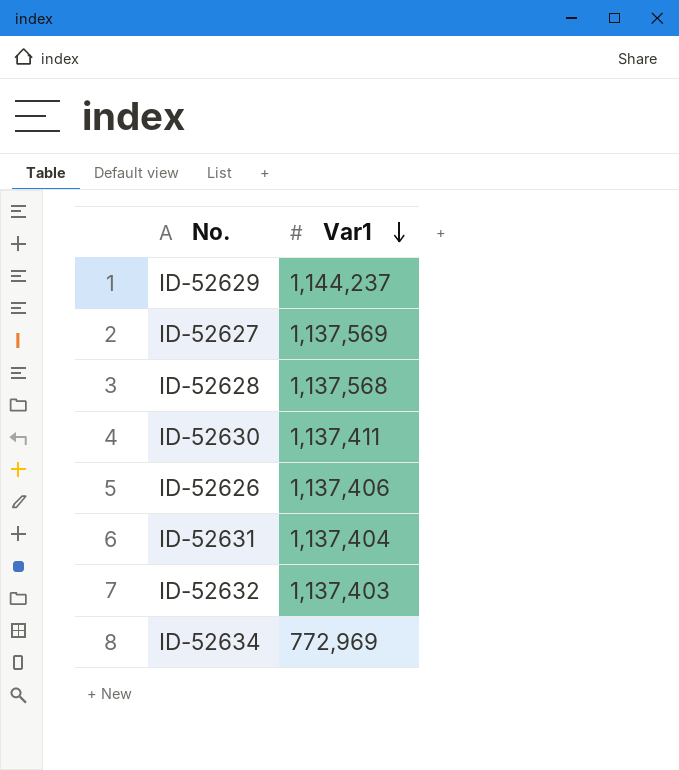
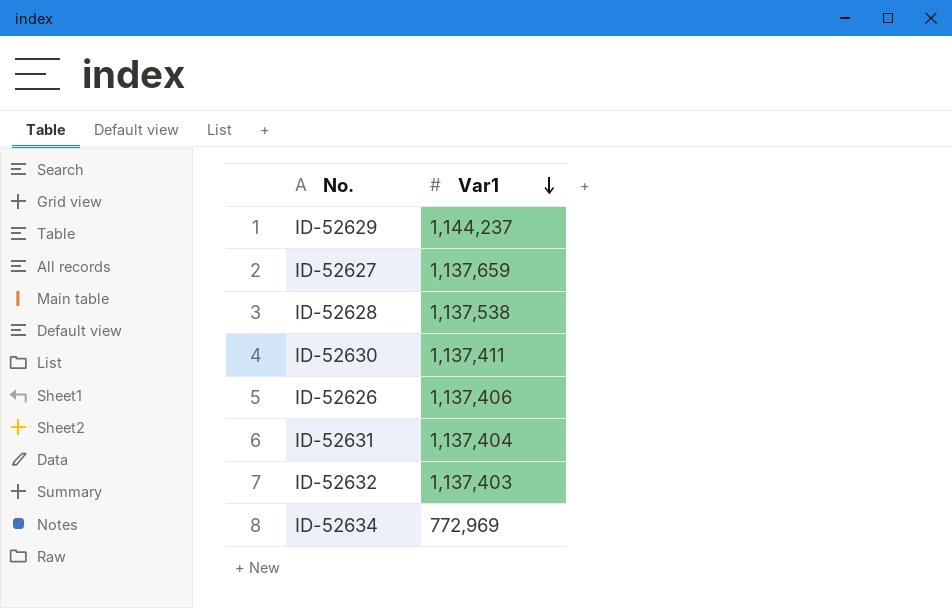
ID-52627 | Var1: 1,137,569 -> 1,137,659
ID-52628 | Var1: 1,137,568 -> 1,137,538

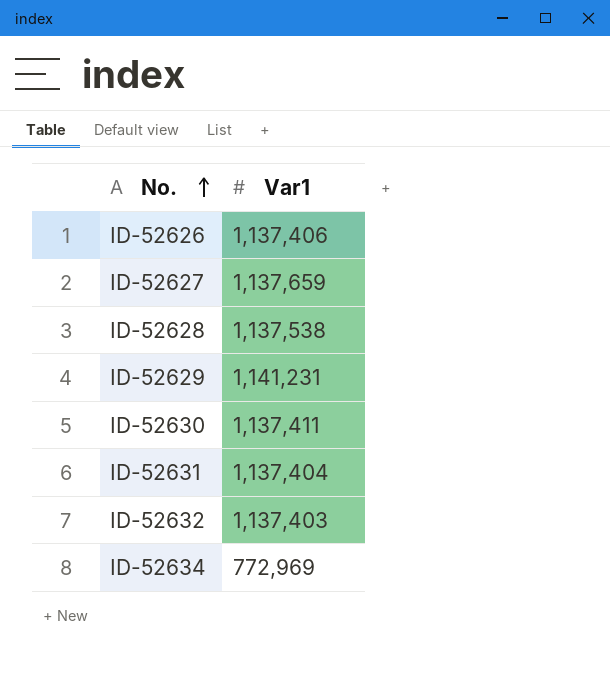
row order: Var1 descending -> No. ascending
ID-52629 | Var1: 1,144,237 -> 1,141,231

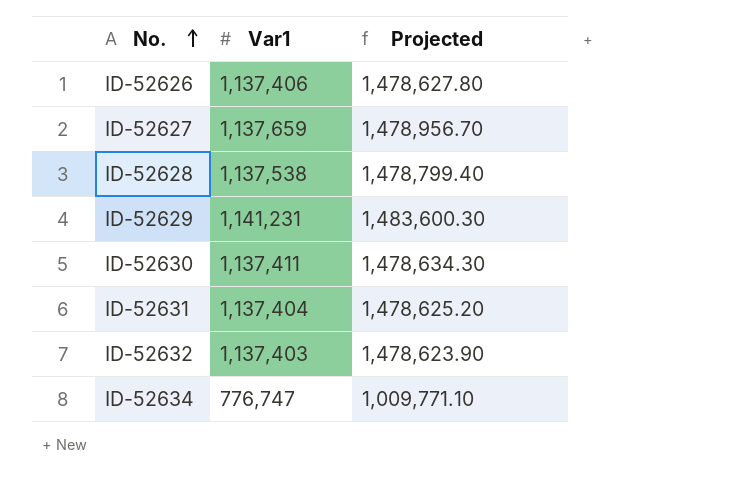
column Projected | formula: none -> [Var1] * 1.3
ID-52634 | Var1: 772,969 -> 776,747

